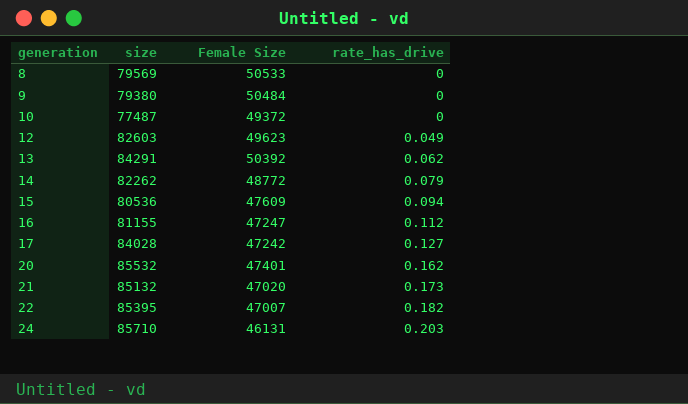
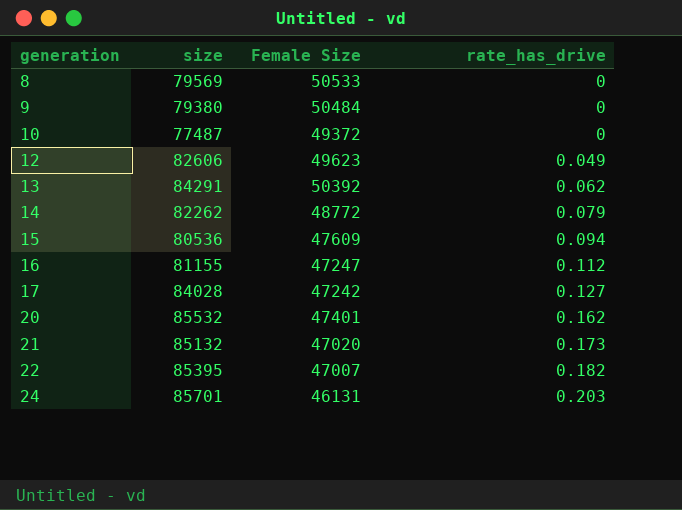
12 | size: 82603 -> 82606
24 | size: 85710 -> 85701

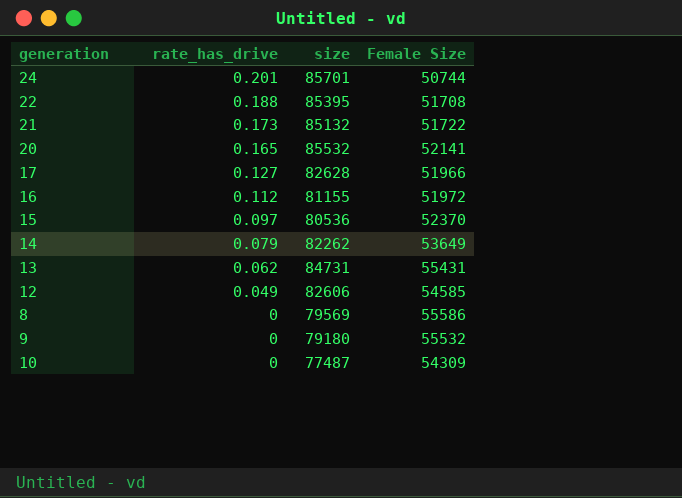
row order: generation ascending -> rate_has_drive descending
column rate_has_drive | position: 4 -> 2
24 | rate_has_drive: 0.203 -> 0.201
24 | Female Size: 46131 -> 50744
22 | rate_has_drive: 0.182 -> 0.188
22 | Female Size: 47007 -> 51708
21 | Female Size: 47020 -> 51722
20 | rate_has_drive: 0.162 -> 0.165
20 | Female Size: 47401 -> 52141
17 | size: 84028 -> 82628
17 | Female Size: 47242 -> 51966
16 | Female Size: 47247 -> 51972
15 | rate_has_drive: 0.094 -> 0.097
15 | Female Size: 47609 -> 52370
14 | Female Size: 48772 -> 53649
13 | size: 84291 -> 84731
13 | Female Size: 50392 -> 55431
12 | Female Size: 49623 -> 54585
8 | Female Size: 50533 -> 55586
9 | size: 79380 -> 79180
9 | Female Size: 50484 -> 55532
10 | Female Size: 49372 -> 54309

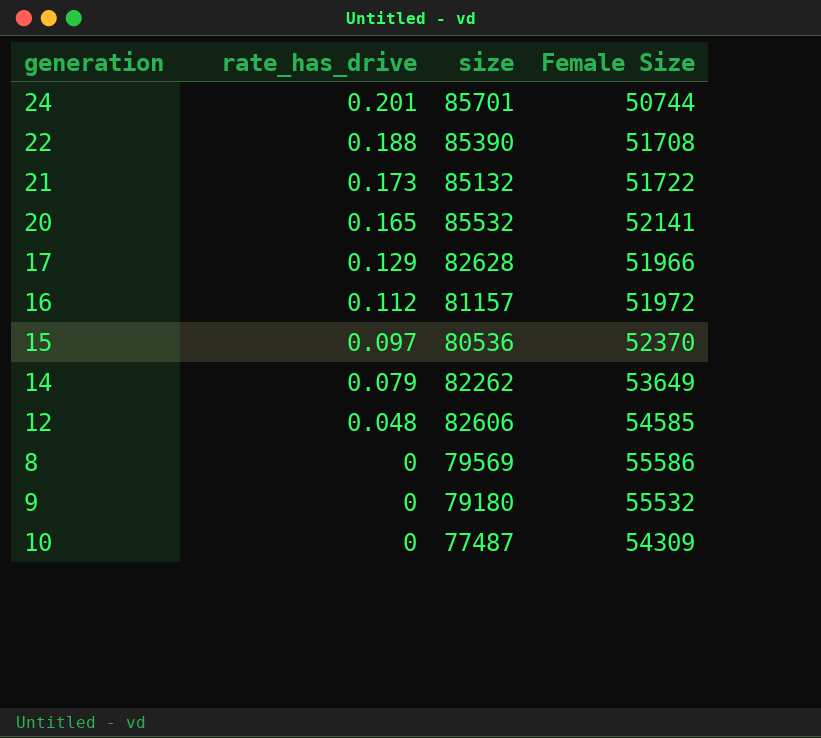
row 13: 0.062 | 84731 | 55431 -> none
22 | size: 85395 -> 85390
17 | rate_has_drive: 0.127 -> 0.129
16 | size: 81155 -> 81157
12 | rate_has_drive: 0.049 -> 0.048

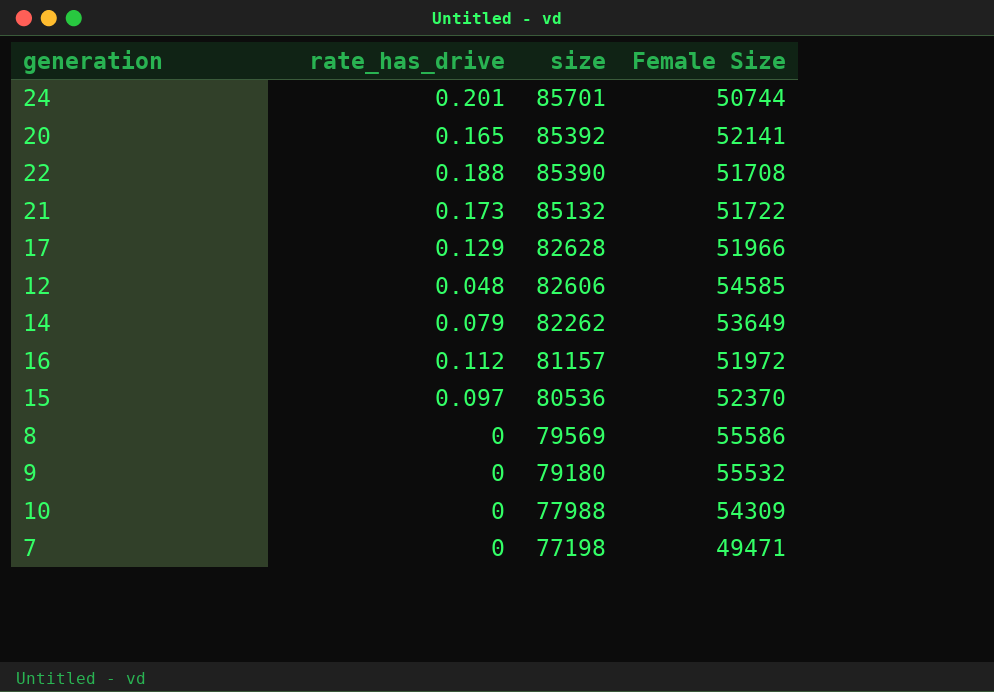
row order: rate_has_drive descending -> size descending
20 | size: 85532 -> 85392
10 | size: 77487 -> 77988
row 7: none -> 0 | 77198 | 49471

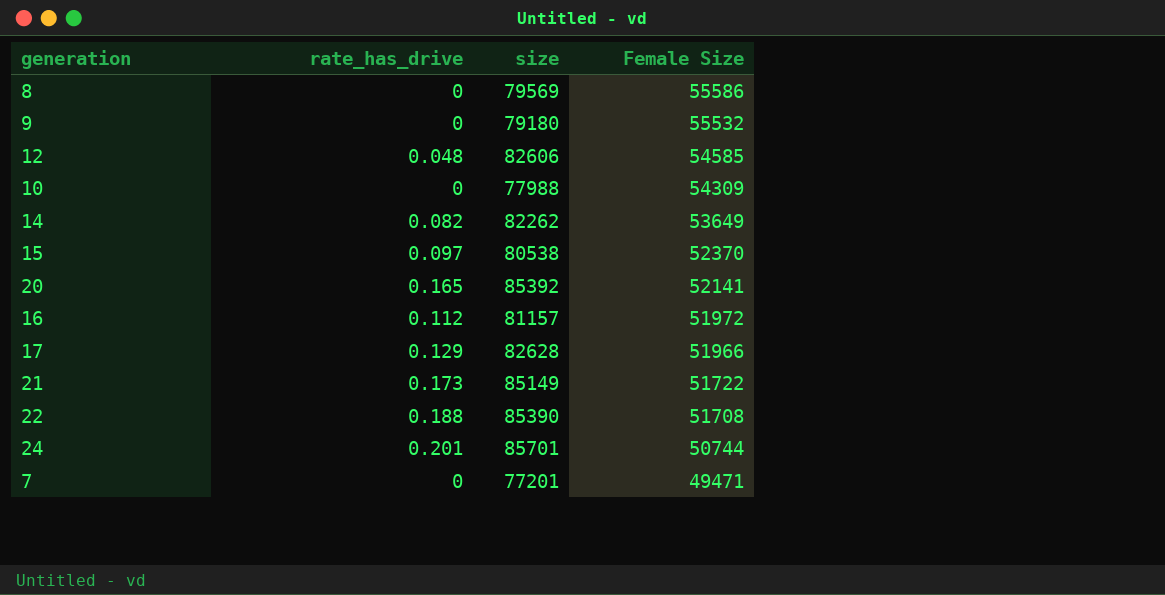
row order: size descending -> Female Size descending
14 | rate_has_drive: 0.079 -> 0.082
15 | size: 80536 -> 80538
21 | size: 85132 -> 85149
7 | size: 77198 -> 77201

